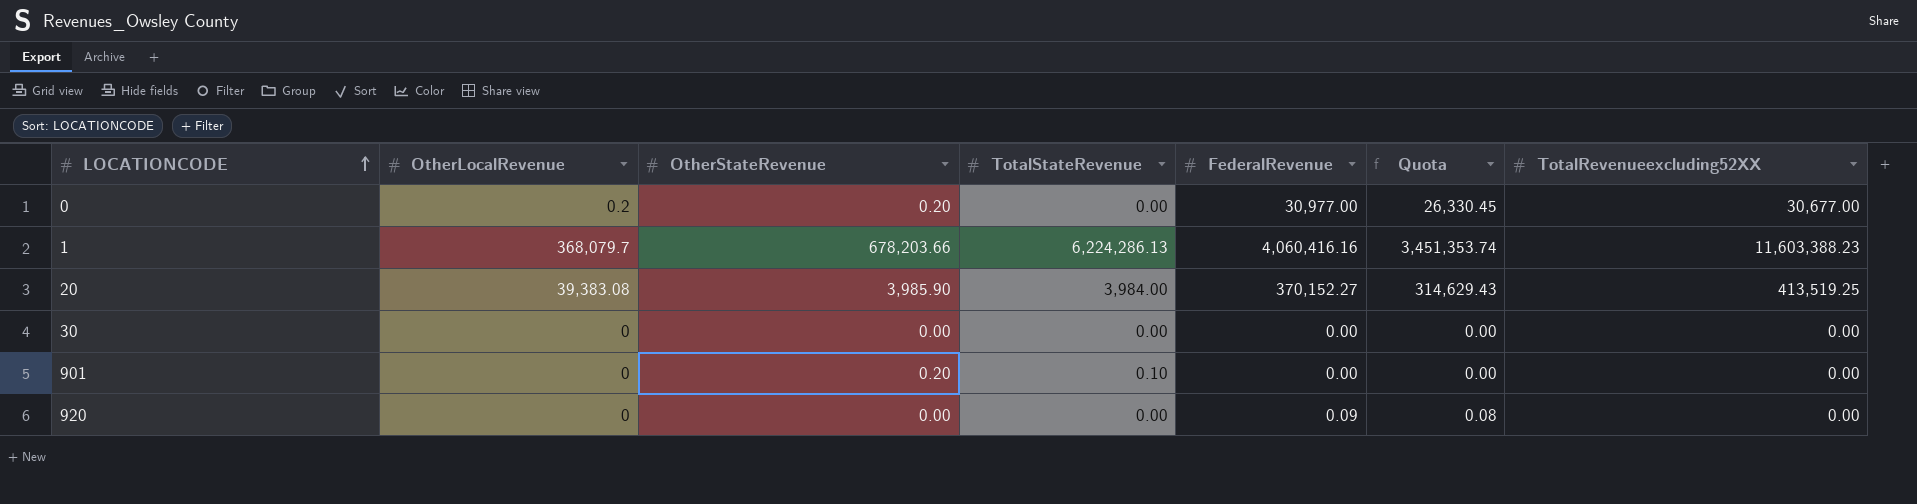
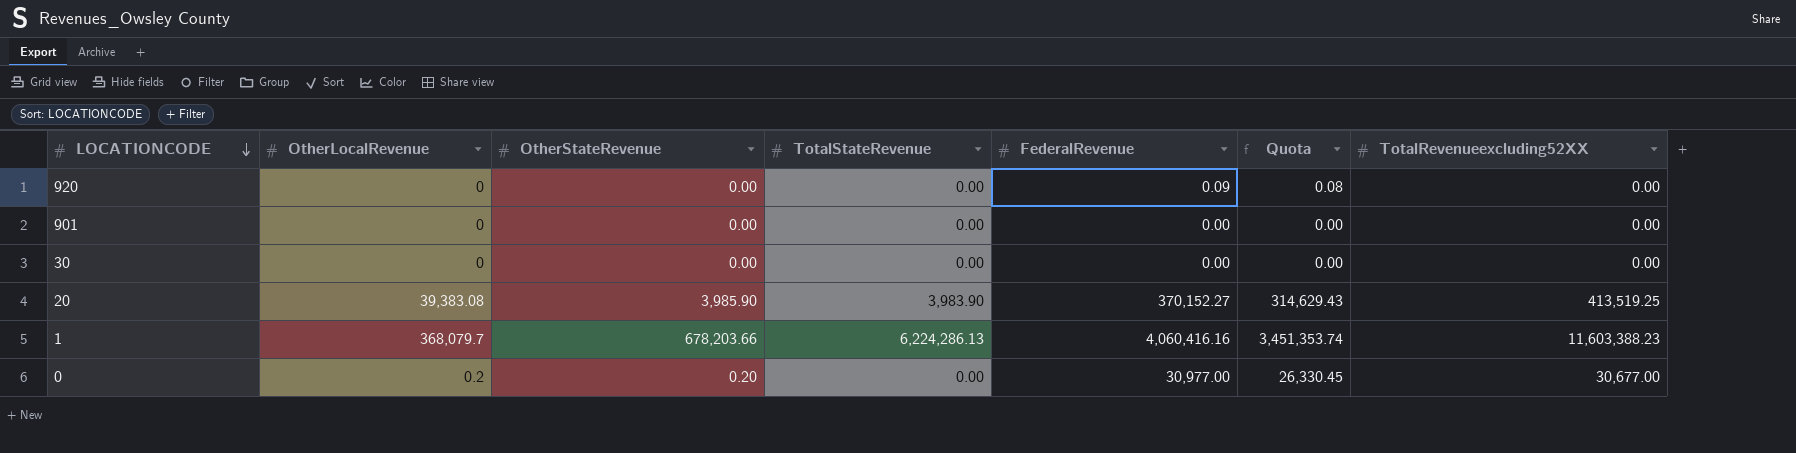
row order: LOCATIONCODE ascending -> LOCATIONCODE descending
901 | OtherStateRevenue: 0.20 -> 0.00
901 | TotalStateRevenue: 0.10 -> 0.00
20 | TotalStateRevenue: 3,984.00 -> 3,983.90

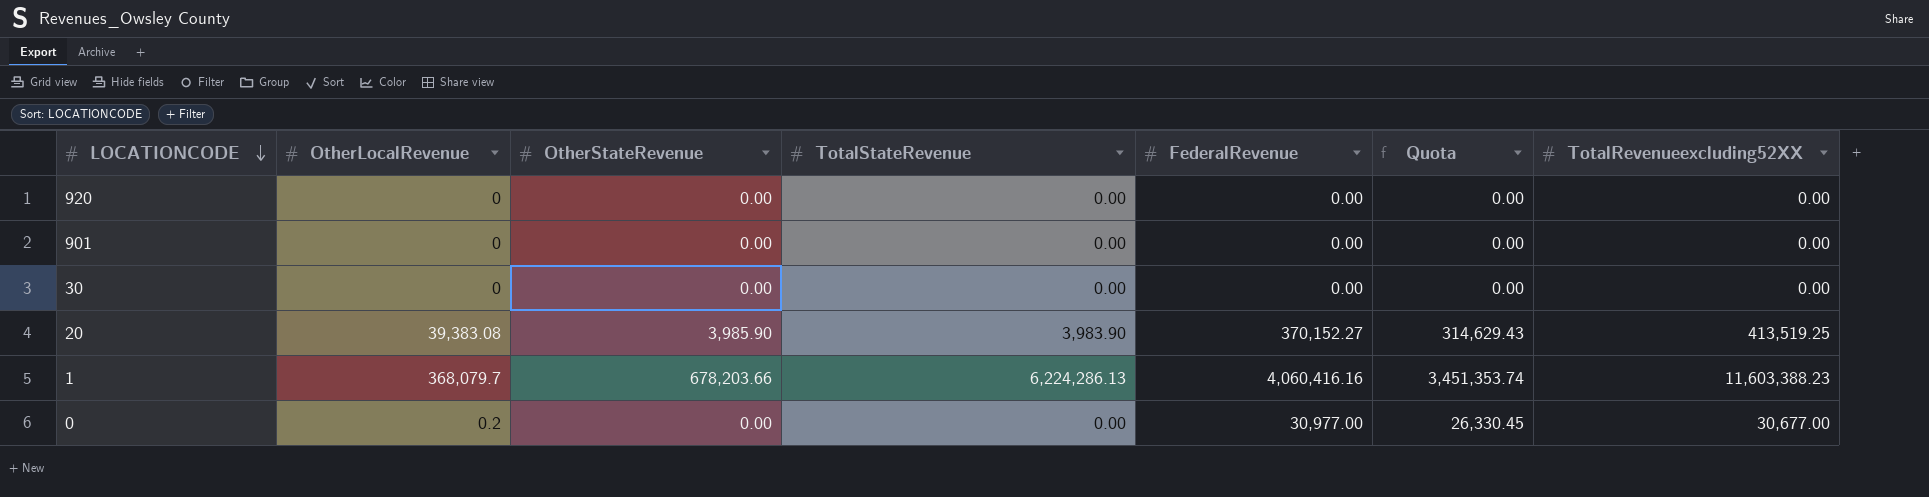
920 | FederalRevenue: 0.09 -> 0.00
920 | Quota: 0.08 -> 0.00
0 | OtherStateRevenue: 0.20 -> 0.00

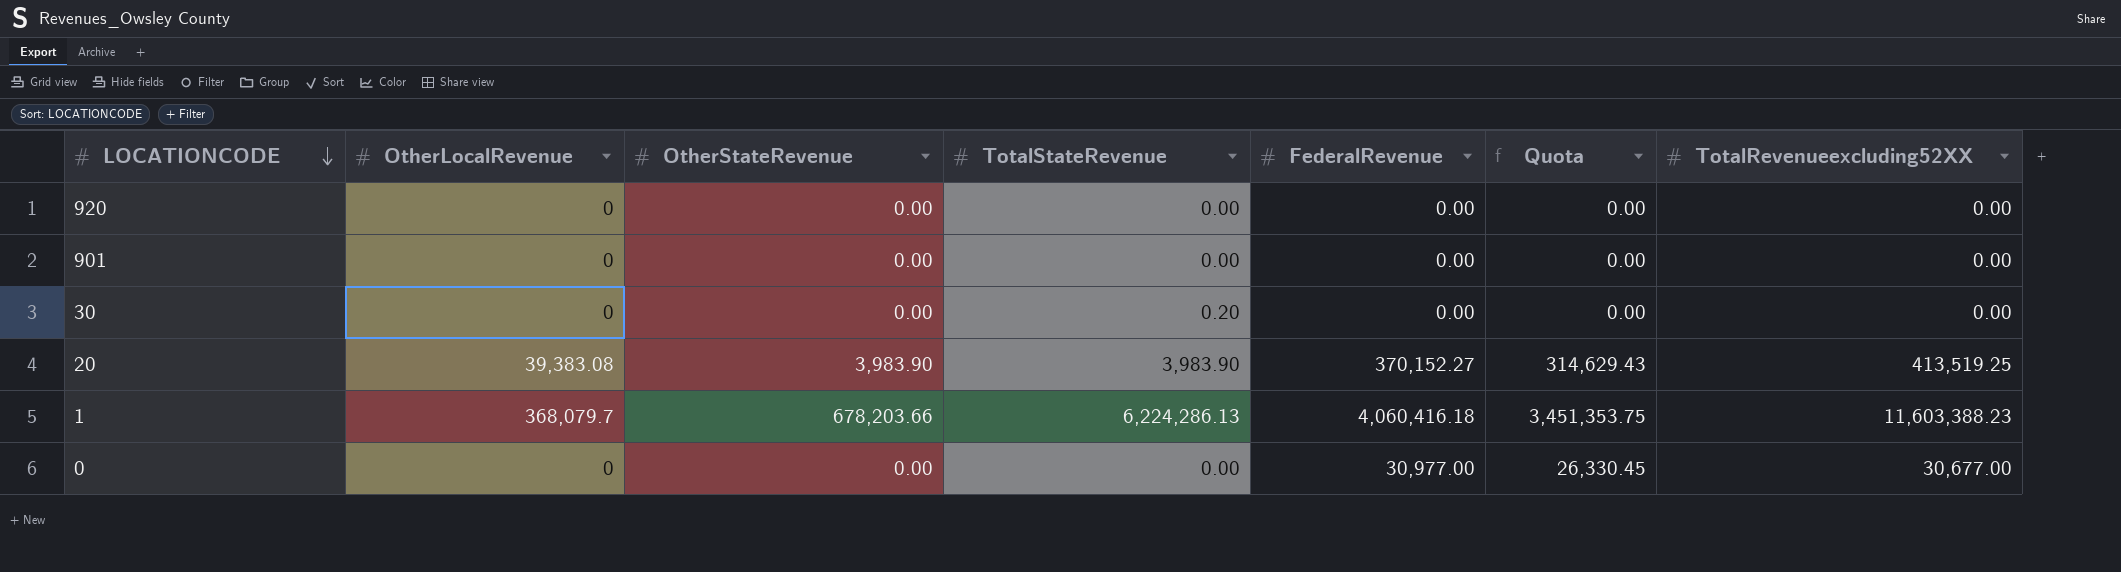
30 | TotalStateRevenue: 0.00 -> 0.20
20 | OtherStateRevenue: 3,985.90 -> 3,983.90
1 | FederalRevenue: 4,060,416.16 -> 4,060,416.18
1 | Quota: 3,451,353.74 -> 3,451,353.75
0 | OtherLocalRevenue: 0.2 -> 0

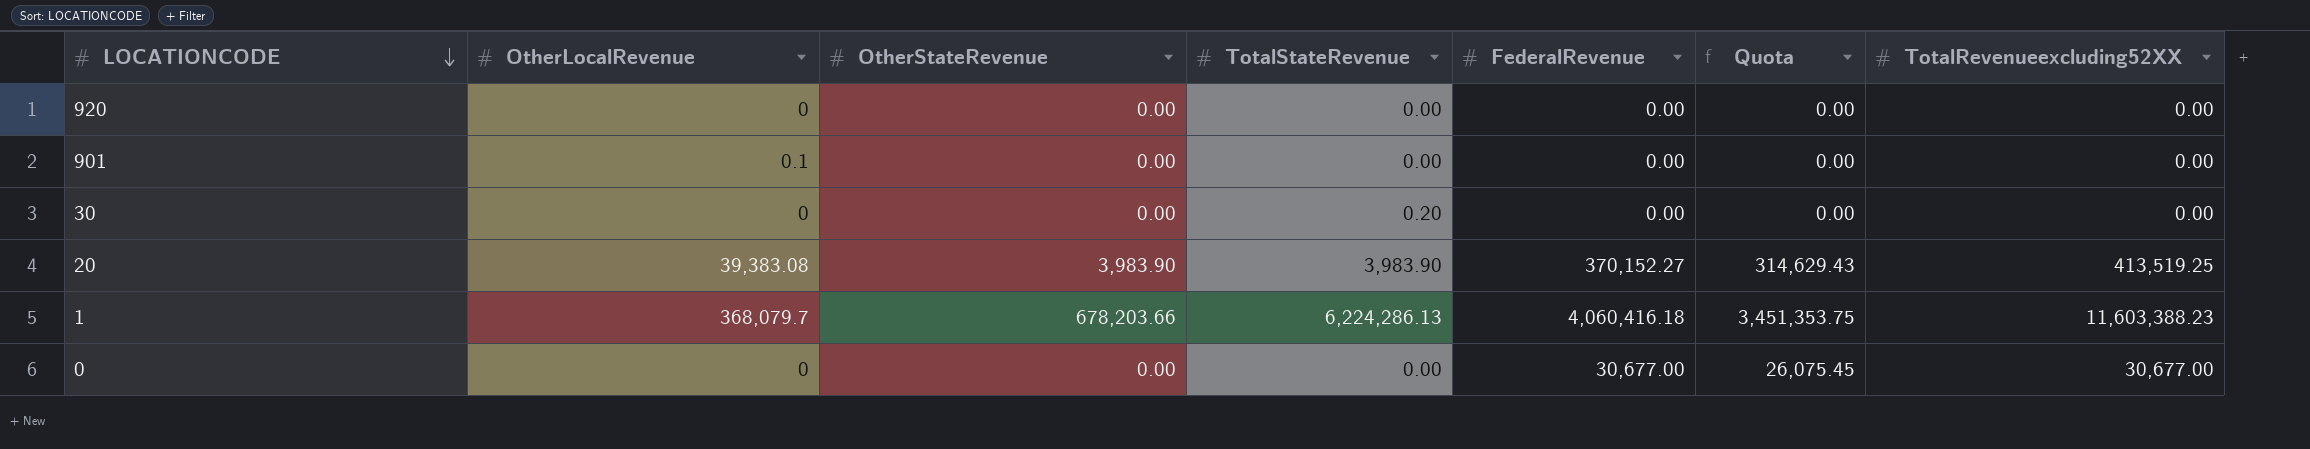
901 | OtherLocalRevenue: 0 -> 0.1
0 | FederalRevenue: 30,977.00 -> 30,677.00
0 | Quota: 26,330.45 -> 26,075.45

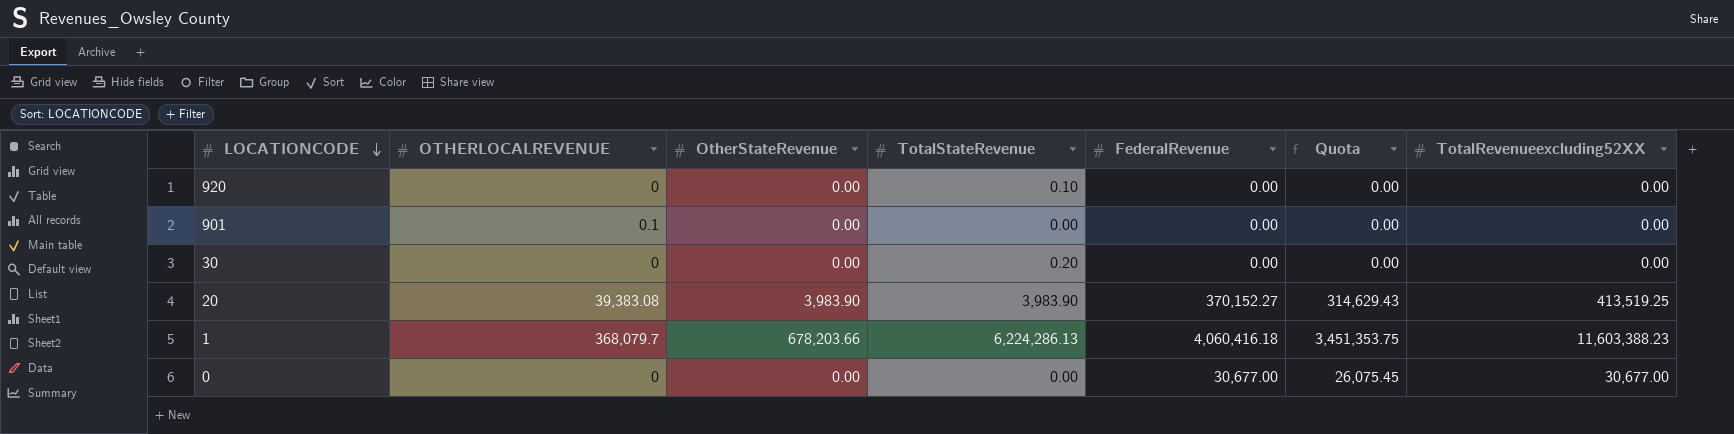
column name: OtherLocalRevenue -> OTHERLOCALREVENUE
920 | TotalStateRevenue: 0.00 -> 0.10

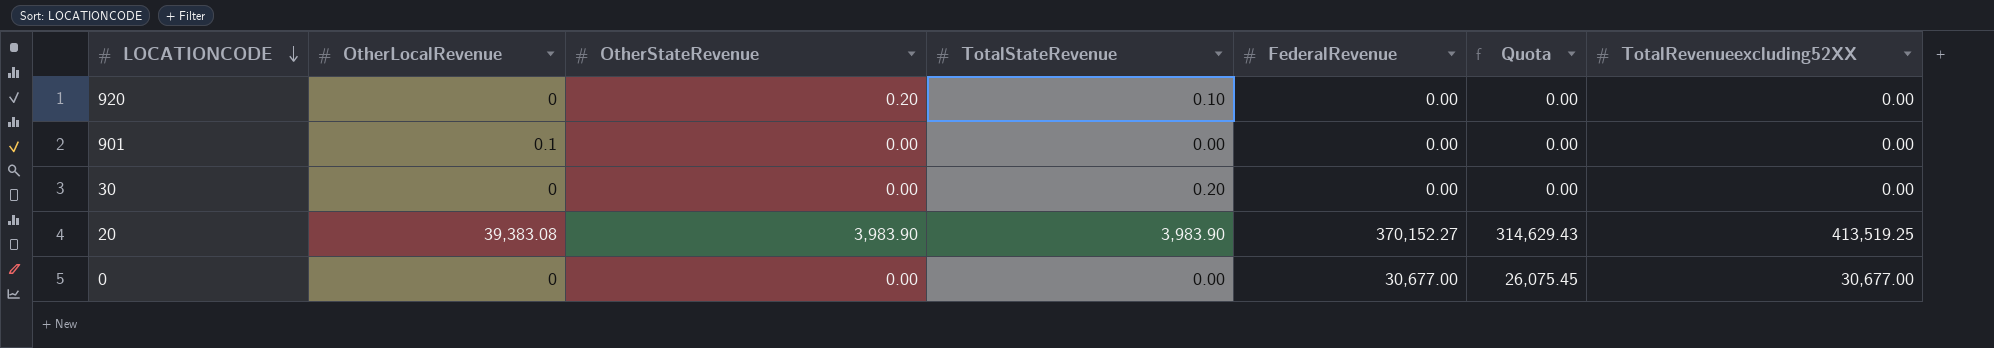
column name: OTHERLOCALREVENUE -> OtherLocalRevenue
row 1: 368,079.7 | 678,203.66 | 6,224,286.13 | 4,060,416.18 | 3,451,353.75 | 11,603,388.23 -> none
920 | OtherStateRevenue: 0.00 -> 0.20

